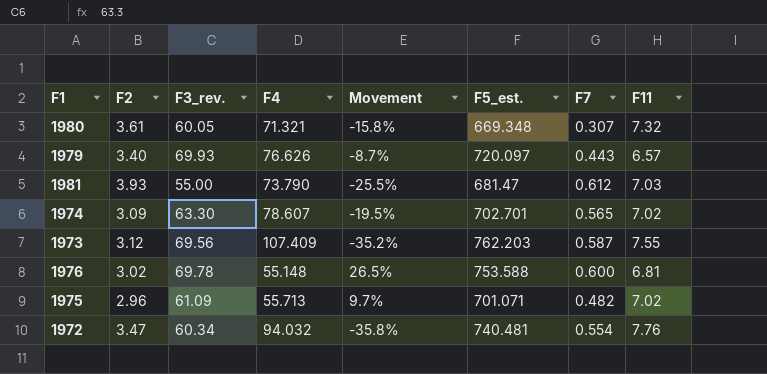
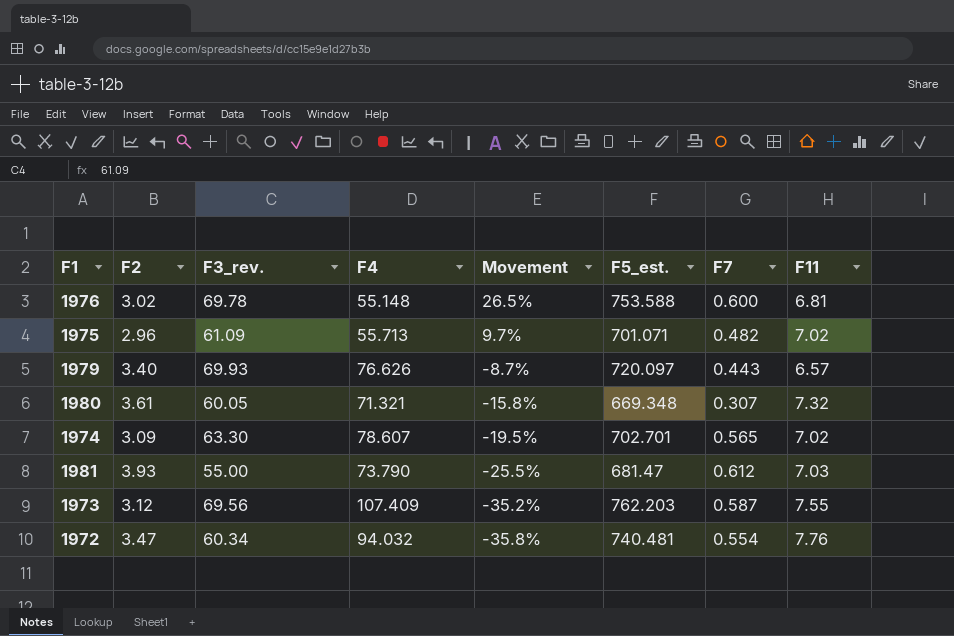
row order: none -> Movement descending

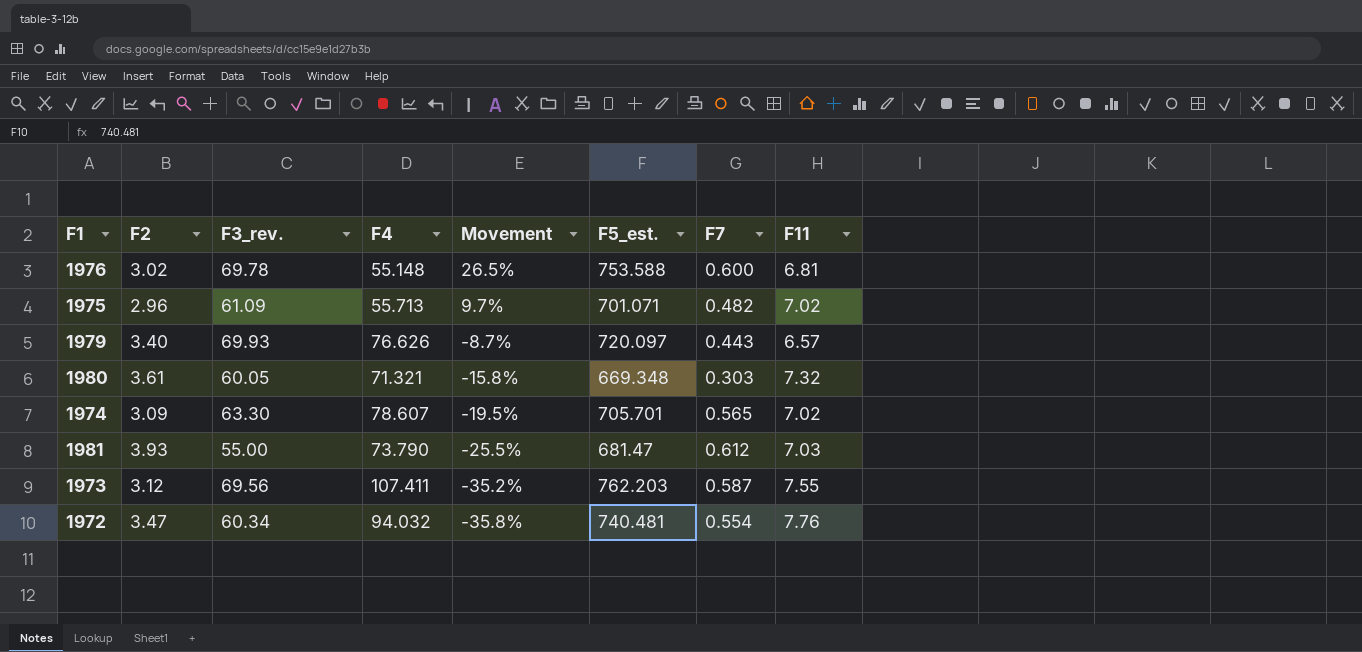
1980 | F7: 0.307 -> 0.303
1974 | F5_est.: 702.701 -> 705.701
1973 | F4: 107.409 -> 107.411

